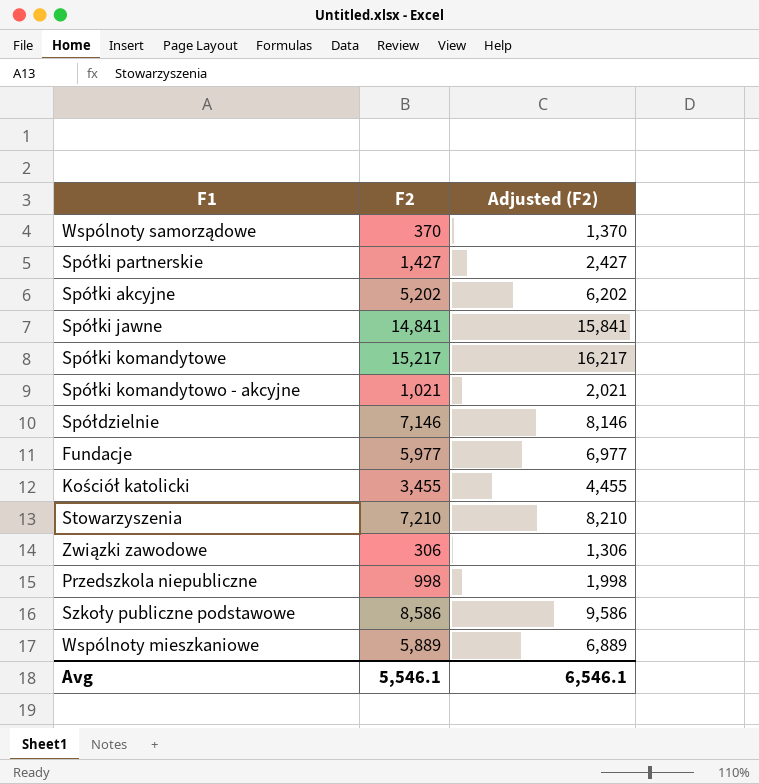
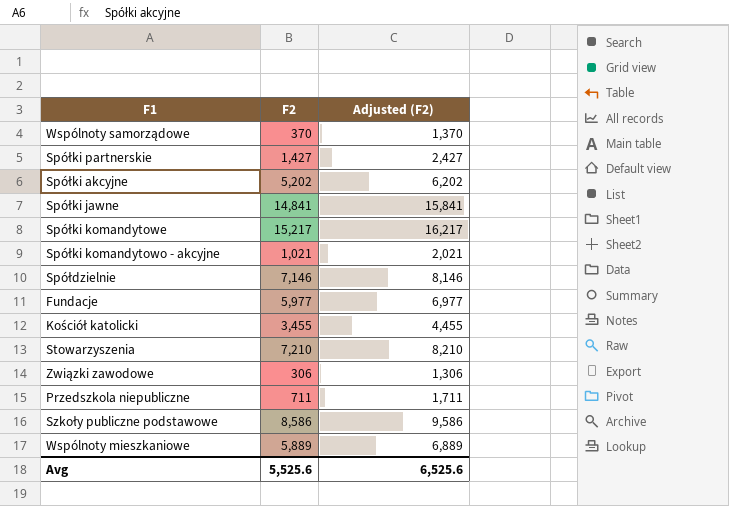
Przedszkola niepubliczne | F2: 998 -> 711
Przedszkola niepubliczne | Adjusted (F2): 1,998 -> 1,711
Avg | F2: 5,546.1 -> 5,525.6
Avg | Adjusted (F2): 6,546.1 -> 6,525.6

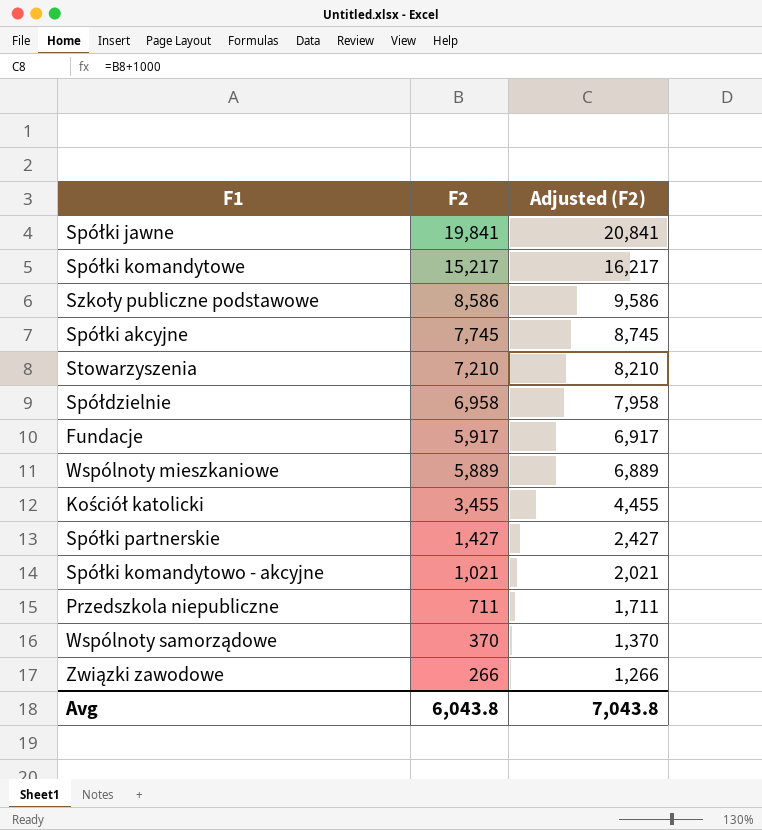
row order: none -> F2 descending
Spółki jawne | F2: 14,841 -> 19,841
Spółki jawne | Adjusted (F2): 15,841 -> 20,841
Spółki akcyjne | F2: 5,202 -> 7,745
Spółki akcyjne | Adjusted (F2): 6,202 -> 8,745
Spółdzielnie | F2: 7,146 -> 6,958
Spółdzielnie | Adjusted (F2): 8,146 -> 7,958
Fundacje | F2: 5,977 -> 5,917
Fundacje | Adjusted (F2): 6,977 -> 6,917
Związki zawodowe | F2: 306 -> 266
Związki zawodowe | Adjusted (F2): 1,306 -> 1,266
Avg | F2: 5,525.6 -> 6,043.8
Avg | Adjusted (F2): 6,525.6 -> 7,043.8

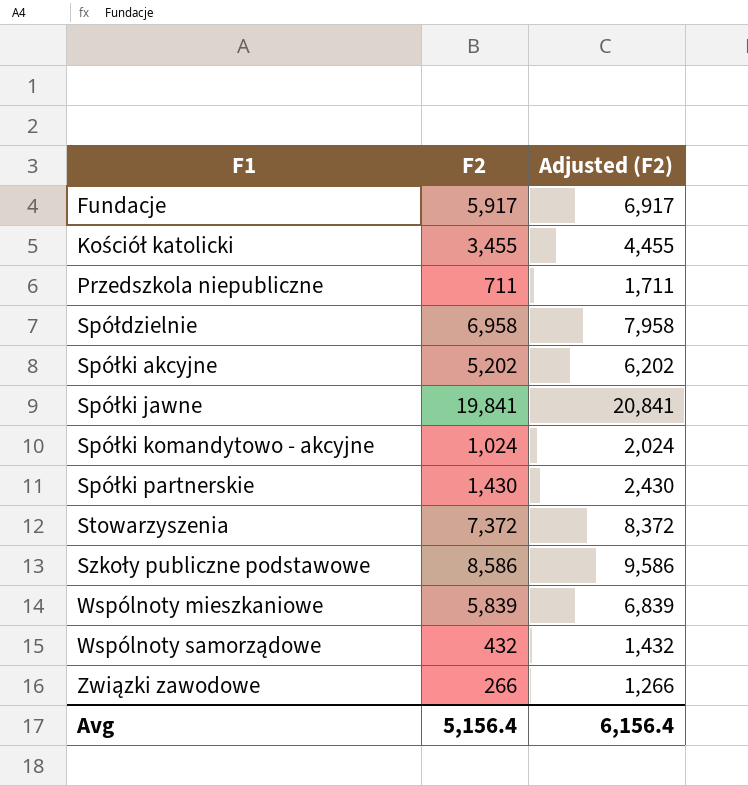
row order: F2 descending -> F1 ascending
row Spółki komandytowe: 15,217 | 16,217 -> none
Spółki akcyjne | F2: 7,745 -> 5,202
Spółki akcyjne | Adjusted (F2): 8,745 -> 6,202
Spółki komandytowo - akcyjne | F2: 1,021 -> 1,024
Spółki komandytowo - akcyjne | Adjusted (F2): 2,021 -> 2,024
Spółki partnerskie | F2: 1,427 -> 1,430
Spółki partnerskie | Adjusted (F2): 2,427 -> 2,430
Stowarzyszenia | F2: 7,210 -> 7,372
Stowarzyszenia | Adjusted (F2): 8,210 -> 8,372
Wspólnoty mieszkaniowe | F2: 5,889 -> 5,839
Wspólnoty mieszkaniowe | Adjusted (F2): 6,889 -> 6,839
Wspólnoty samorządowe | F2: 370 -> 432
Wspólnoty samorządowe | Adjusted (F2): 1,370 -> 1,432
Avg | F2: 6,043.8 -> 5,156.4
Avg | Adjusted (F2): 7,043.8 -> 6,156.4

